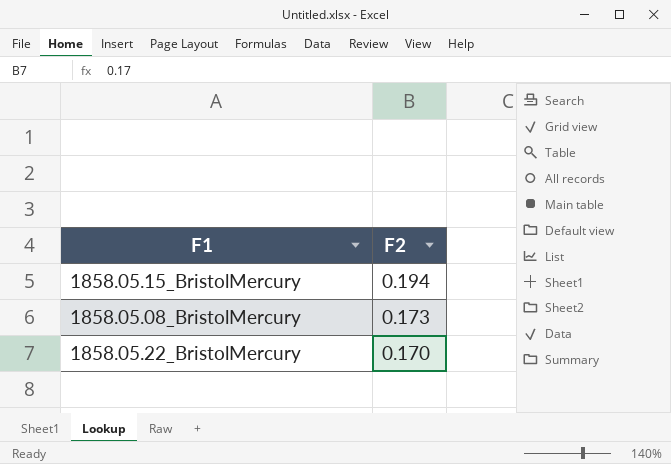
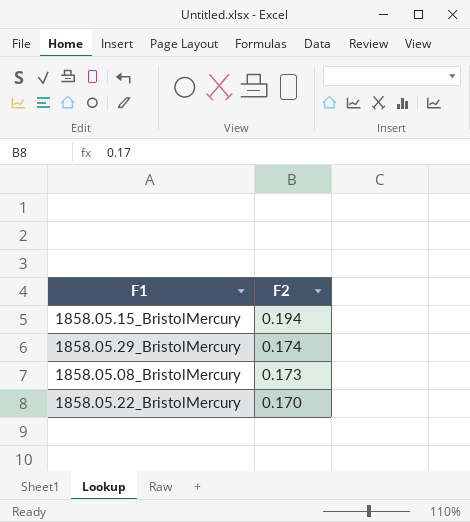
row 1858.05.29_BristolMercury: none -> 0.174

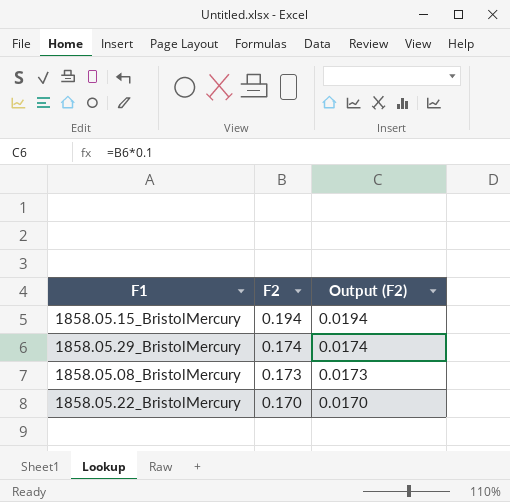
column Output (F2) | formula: none -> [F2] * 0.1

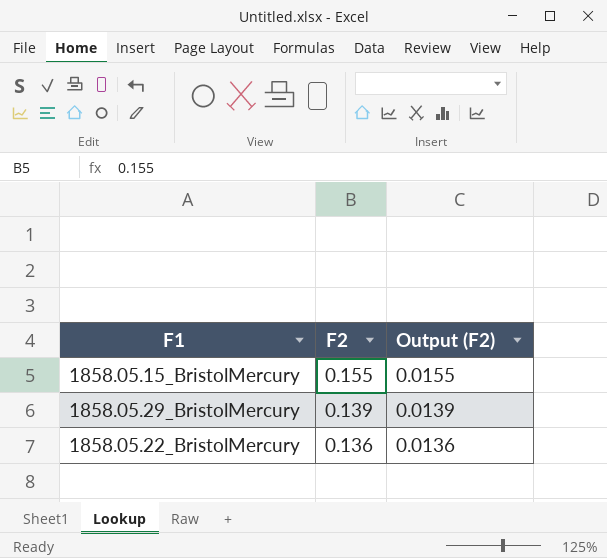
row 1858.05.08_BristolMercury: 0.173 | 0.0173 -> none
1858.05.15_BristolMercury | F2: 0.194 -> 0.155
1858.05.15_BristolMercury | Output (F2): 0.0194 -> 0.0155
1858.05.29_BristolMercury | F2: 0.174 -> 0.139
1858.05.29_BristolMercury | Output (F2): 0.0174 -> 0.0139
1858.05.22_BristolMercury | F2: 0.170 -> 0.136
1858.05.22_BristolMercury | Output (F2): 0.0170 -> 0.0136

